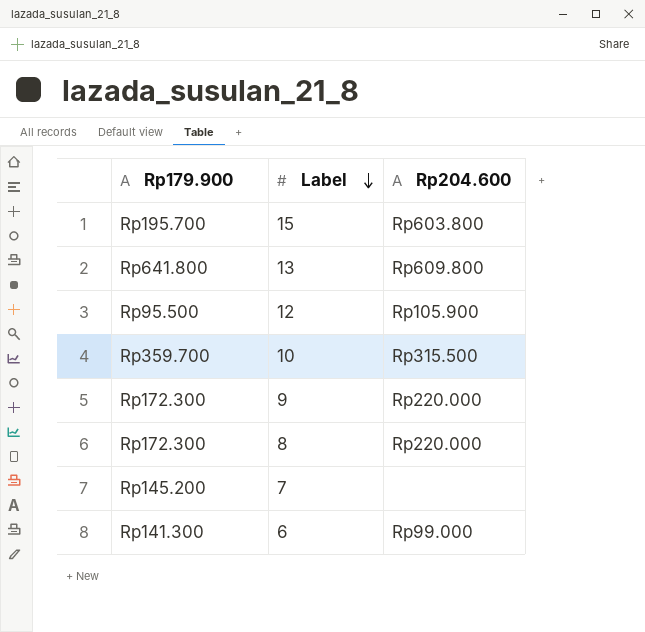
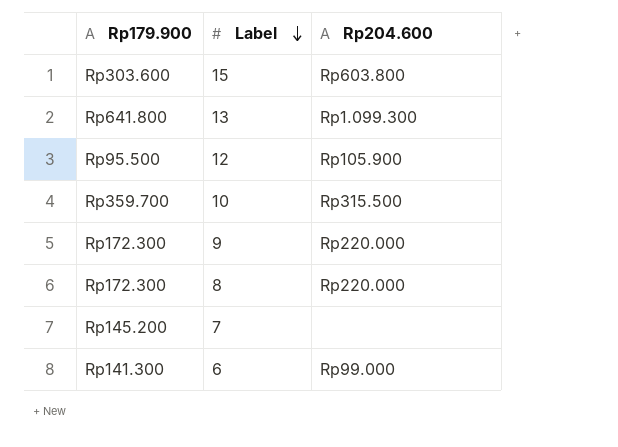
15 | Rp179.900: Rp195.700 -> Rp303.600
13 | Rp204.600: Rp609.800 -> Rp1.099.300

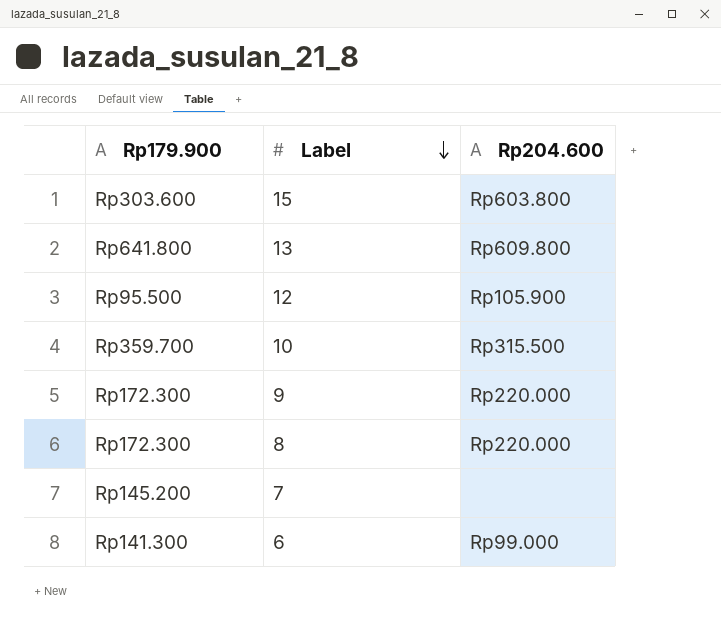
13 | Rp204.600: Rp1.099.300 -> Rp609.800

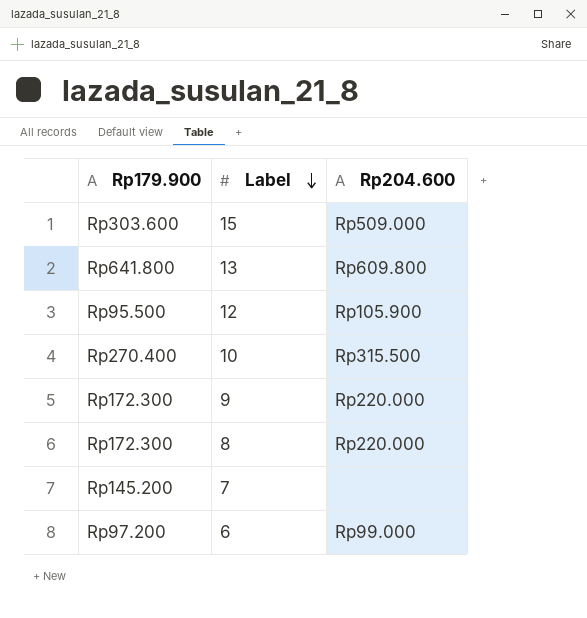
15 | Rp204.600: Rp603.800 -> Rp509.000
10 | Rp179.900: Rp359.700 -> Rp270.400
6 | Rp179.900: Rp141.300 -> Rp97.200

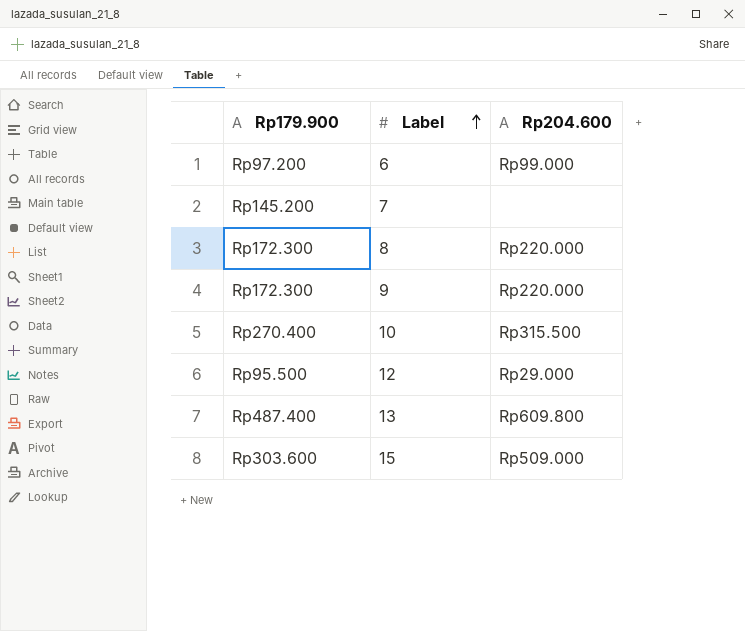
row order: Label descending -> Label ascending
12 | Rp204.600: Rp105.900 -> Rp29.000
13 | Rp179.900: Rp641.800 -> Rp487.400

